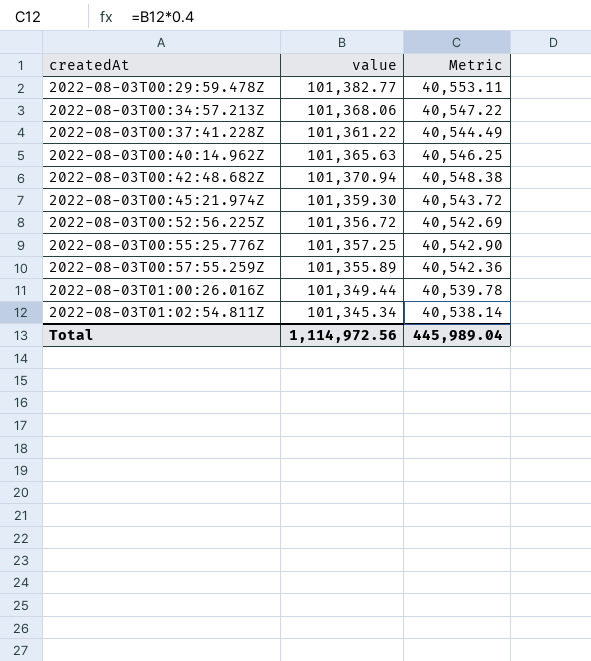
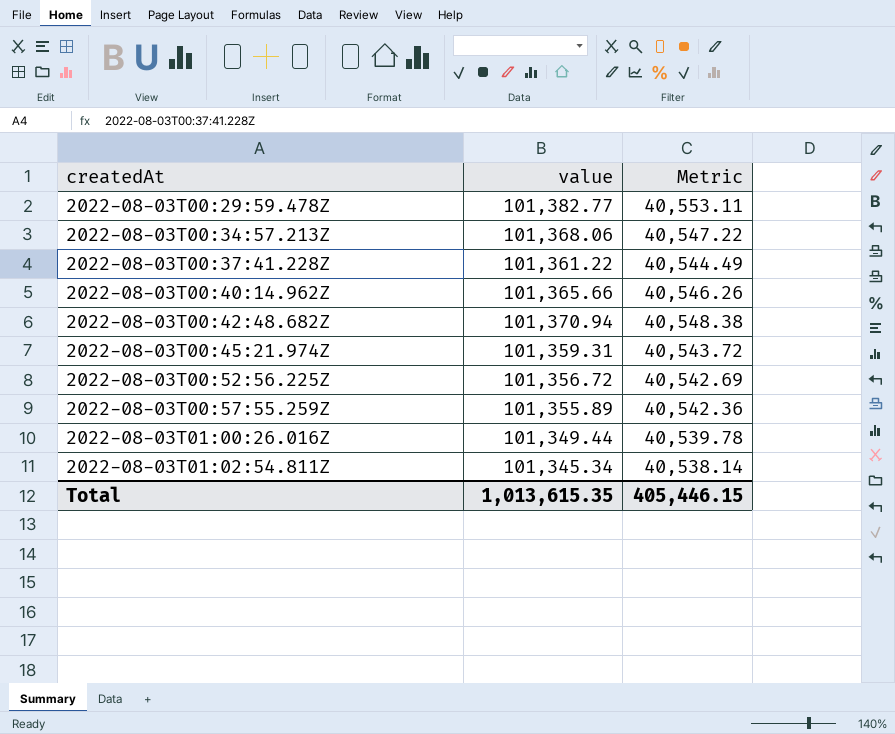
row 2022-08-03T00:55:25.776Z: 101,357.25 | 40,542.90 -> none
2022-08-03T00:40:14.962Z | value: 101,365.63 -> 101,365.66
2022-08-03T00:40:14.962Z | Metric: 40,546.25 -> 40,546.26
2022-08-03T00:45:21.974Z | value: 101,359.30 -> 101,359.31
Total | value: 1,114,972.56 -> 1,013,615.35
Total | Metric: 445,989.04 -> 405,446.15

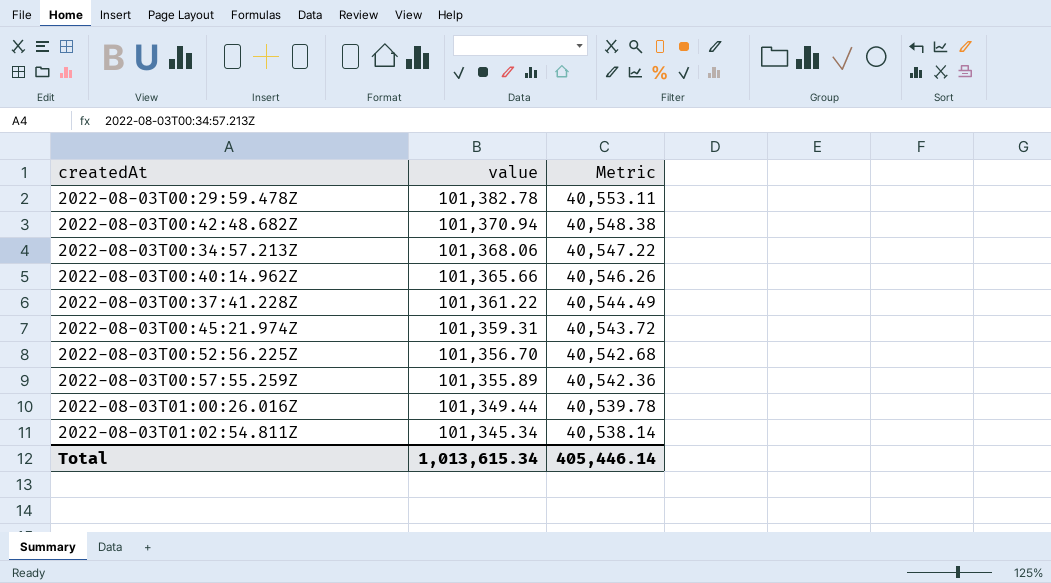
row order: createdAt ascending -> value descending
2022-08-03T00:29:59.478Z | value: 101,382.77 -> 101,382.78
2022-08-03T00:52:56.225Z | value: 101,356.72 -> 101,356.70
2022-08-03T00:52:56.225Z | Metric: 40,542.69 -> 40,542.68
Total | value: 1,013,615.35 -> 1,013,615.34
Total | Metric: 405,446.15 -> 405,446.14

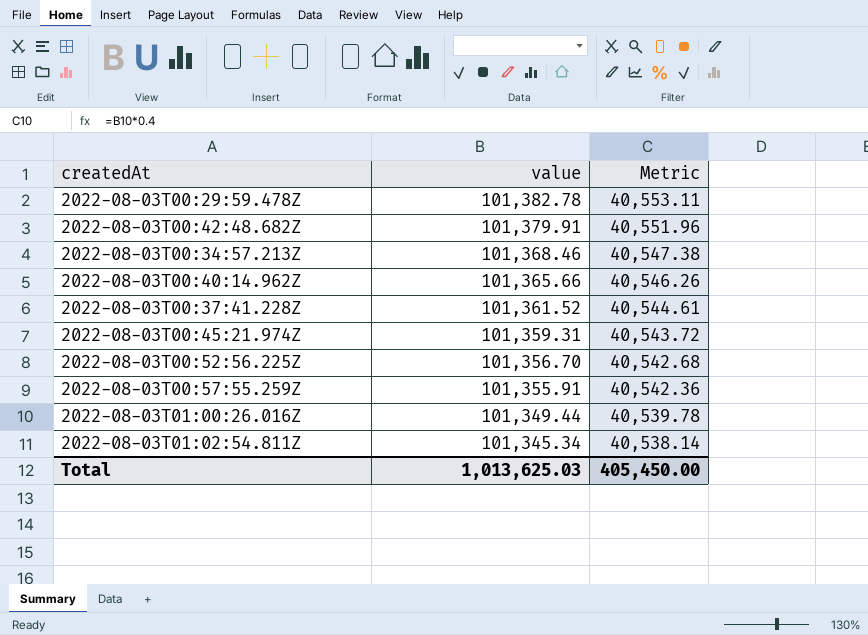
2022-08-03T00:42:48.682Z | value: 101,370.94 -> 101,379.91
2022-08-03T00:42:48.682Z | Metric: 40,548.38 -> 40,551.96
2022-08-03T00:34:57.213Z | value: 101,368.06 -> 101,368.46
2022-08-03T00:34:57.213Z | Metric: 40,547.22 -> 40,547.38
2022-08-03T00:37:41.228Z | value: 101,361.22 -> 101,361.52
2022-08-03T00:37:41.228Z | Metric: 40,544.49 -> 40,544.61
2022-08-03T00:57:55.259Z | value: 101,355.89 -> 101,355.91
Total | value: 1,013,615.34 -> 1,013,625.03
Total | Metric: 405,446.14 -> 405,450.00

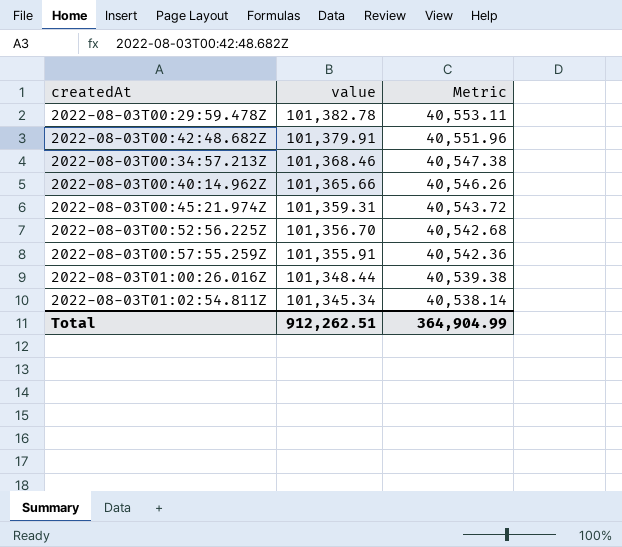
row 2022-08-03T00:37:41.228Z: 101,361.52 | 40,544.61 -> none
2022-08-03T01:00:26.016Z | value: 101,349.44 -> 101,348.44
2022-08-03T01:00:26.016Z | Metric: 40,539.78 -> 40,539.38
Total | value: 1,013,625.03 -> 912,262.51
Total | Metric: 405,450.00 -> 364,904.99

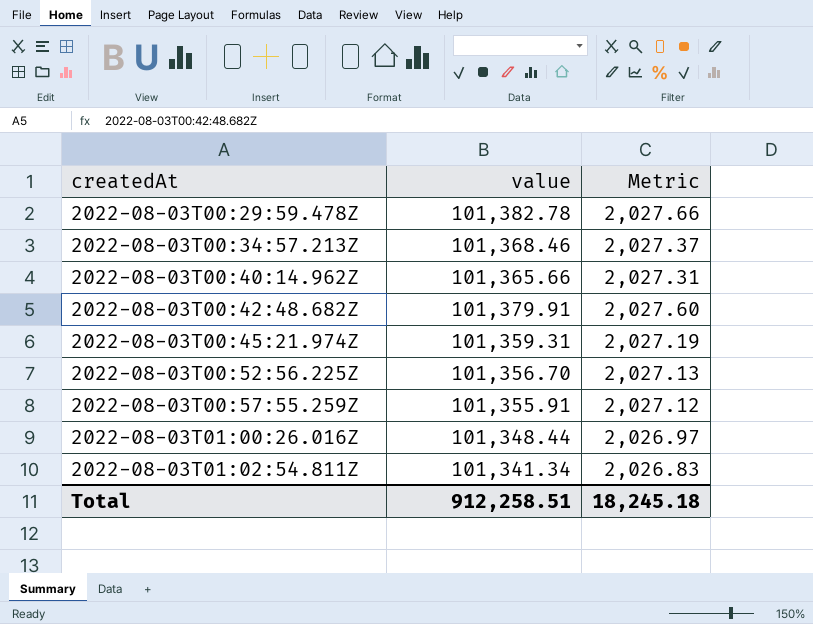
row order: value descending -> createdAt ascending
column Metric | formula: [value] * 0.4 -> [value] * 0.02
2022-08-03T01:02:54.811Z | value: 101,345.34 -> 101,341.34
Total | value: 912,262.51 -> 912,258.51
Total | Metric: 364,904.99 -> 18,245.18

